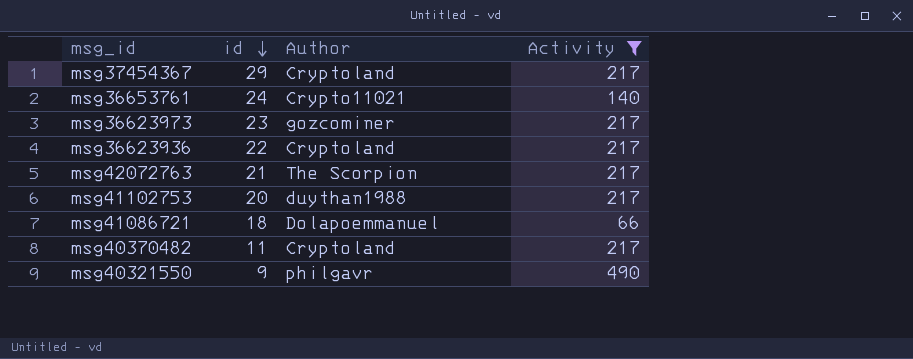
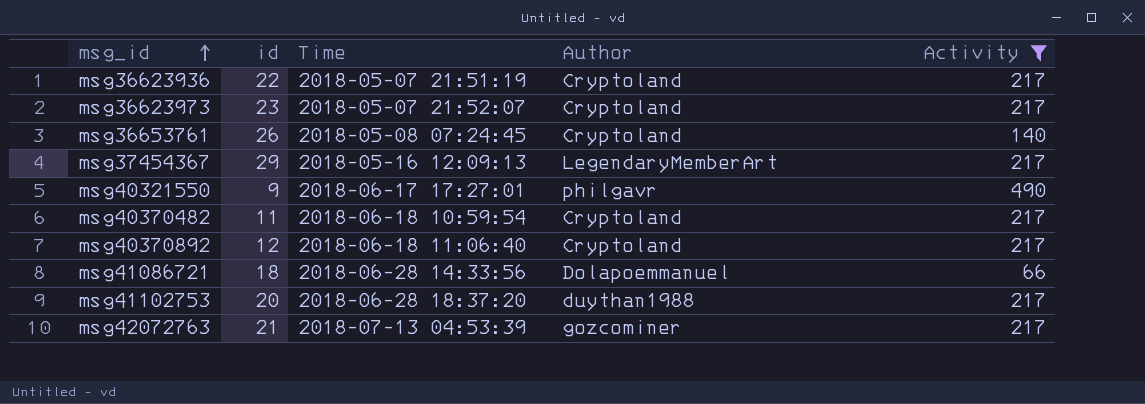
row order: id descending -> msg_id ascending
column Time | position: none -> 3
msg36623973 | Author: gozcominer -> Cryptoland
msg36653761 | id: 24 -> 26
msg36653761 | Author: Crypto11021 -> Cryptoland
msg37454367 | Author: Cryptoland -> LegendaryMemberArt
row msg40370892: none -> 12 | 2018-06-18 11:06:40 | Cryptoland | 217
msg42072763 | Author: The Scorpion -> gozcominer

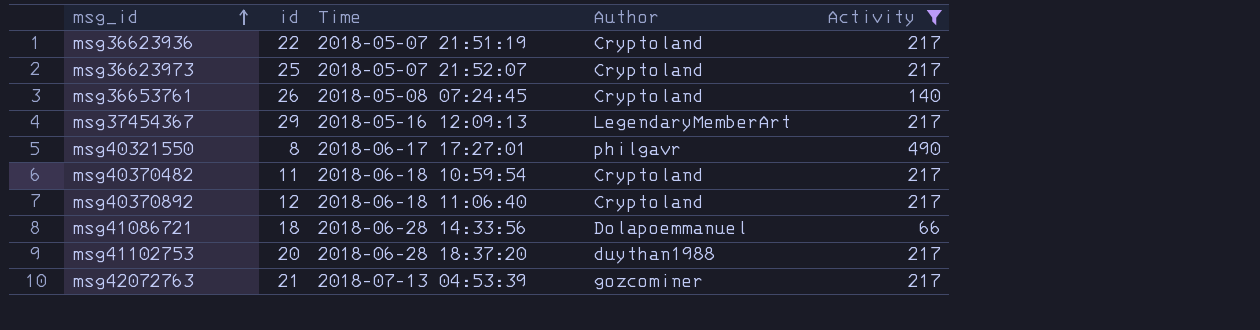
msg36623973 | id: 23 -> 25
msg40321550 | id: 9 -> 8

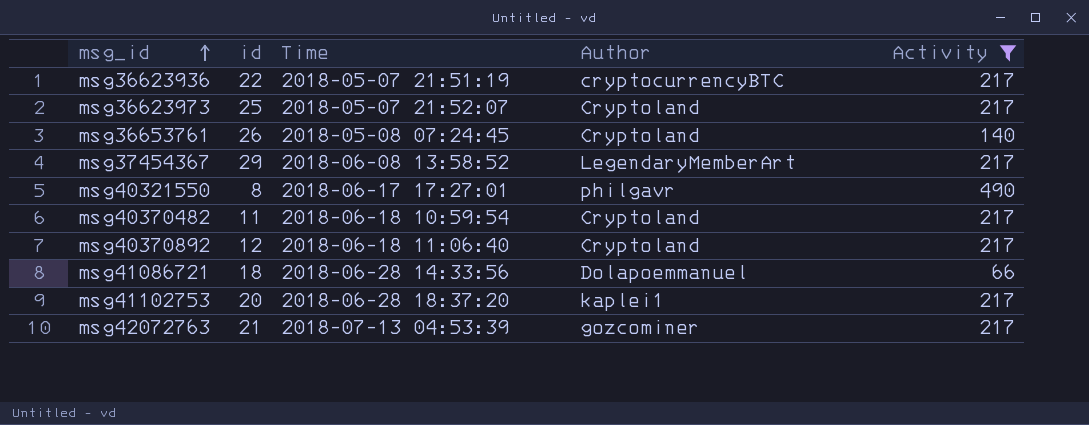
msg36623936 | Author: Cryptoland -> cryptocurrencyBTC
msg37454367 | Time: 2018-05-16 12:09:13 -> 2018-06-08 13:58:52
msg41102753 | Author: duythan1988 -> kaplei1

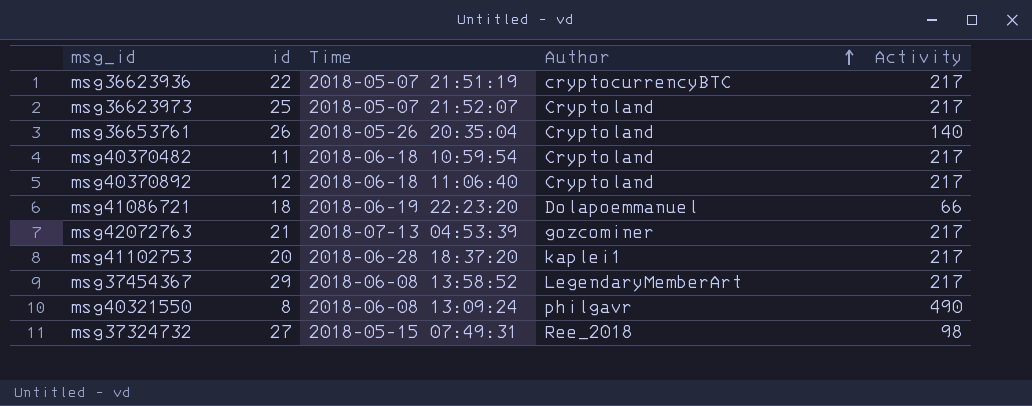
filter: Activity != 98 -> none
row order: msg_id ascending -> Author ascending
msg36653761 | Time: 2018-05-08 07:24:45 -> 2018-05-26 20:35:04
msg41086721 | Time: 2018-06-28 14:33:56 -> 2018-06-19 22:23:20
msg40321550 | Time: 2018-06-17 17:27:01 -> 2018-06-08 13:09:24

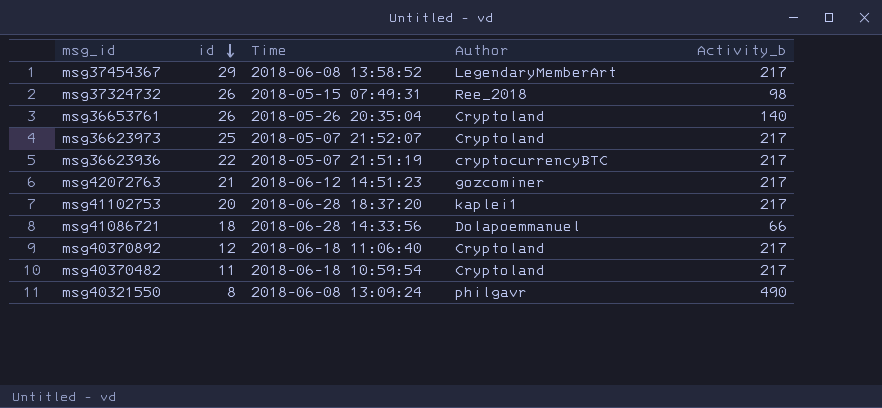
row order: Author ascending -> id descending
column name: Activity -> Activity_b
msg37324732 | id: 27 -> 26
msg42072763 | Time: 2018-07-13 04:53:39 -> 2018-06-12 14:51:23
msg41086721 | Time: 2018-06-19 22:23:20 -> 2018-06-28 14:33:56

